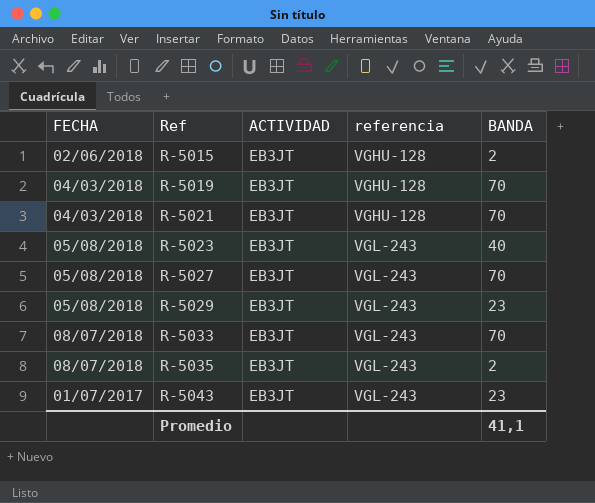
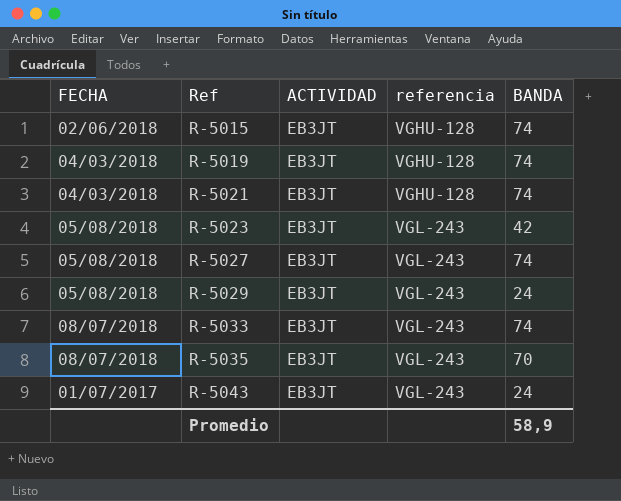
R-5015 | BANDA: 2 -> 74
R-5019 | BANDA: 70 -> 74
R-5021 | BANDA: 70 -> 74
R-5023 | BANDA: 40 -> 42
R-5027 | BANDA: 70 -> 74
R-5029 | BANDA: 23 -> 24
R-5033 | BANDA: 70 -> 74
R-5035 | BANDA: 2 -> 70
R-5043 | BANDA: 23 -> 24
Promedio | BANDA: 41,1 -> 58,9

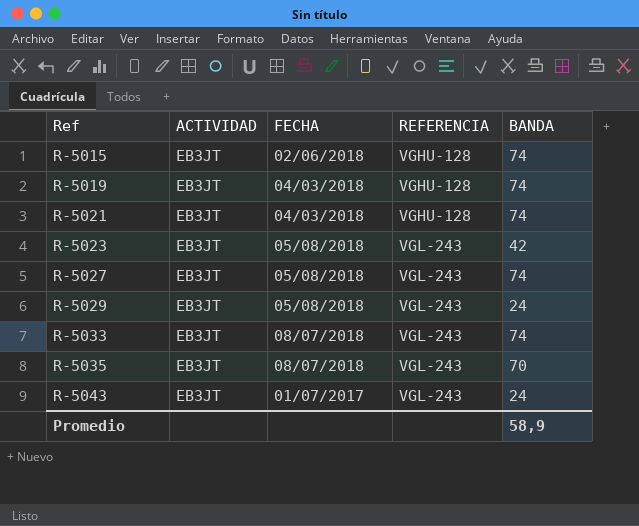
column FECHA | position: 1 -> 3
column name: referencia -> REFERENCIA

